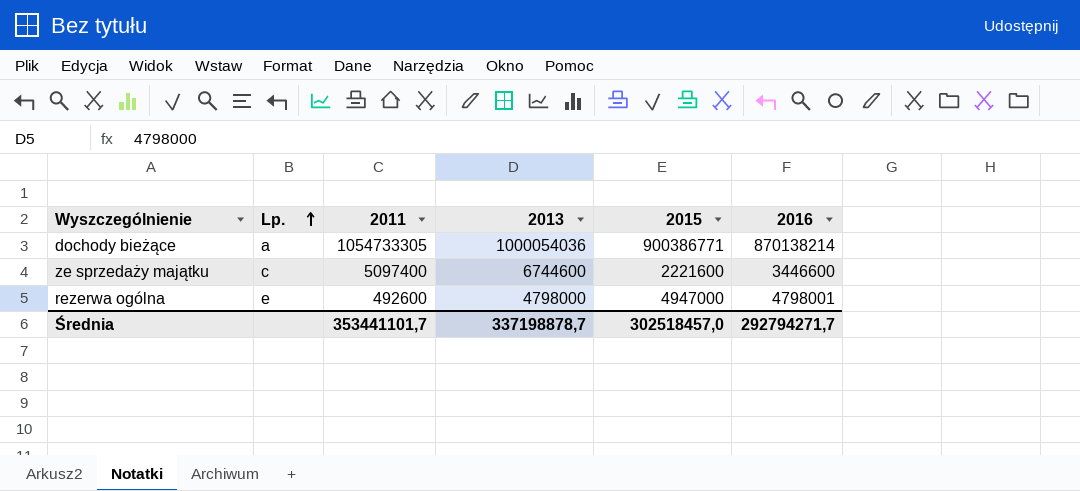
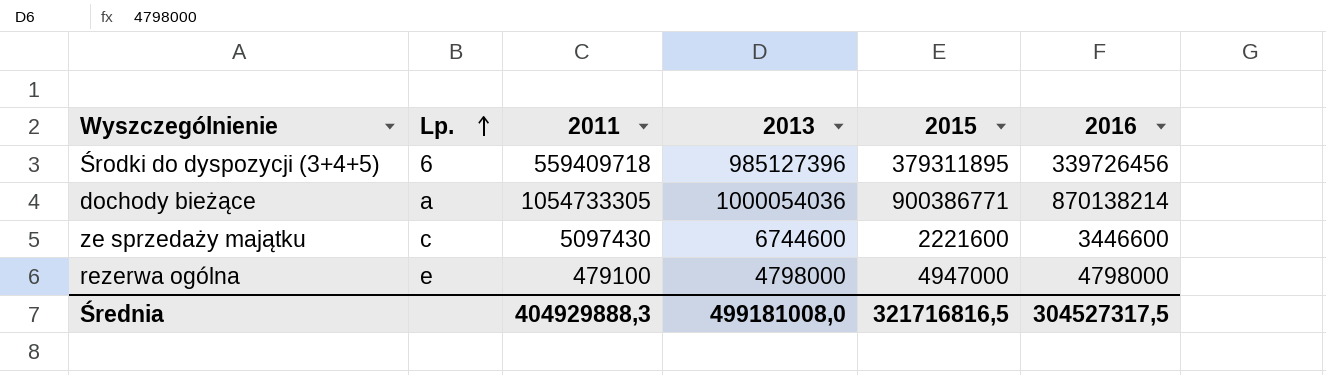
row Środki do dyspozycji (3+4+5): none -> 6 | 559409718 | 985127396 | 379311895 | 339726456
ze sprzedaży majątku | 2011: 5097400 -> 5097430
rezerwa ogólna | 2011: 492600 -> 479100
rezerwa ogólna | 2016: 4798001 -> 4798000
Średnia | 2011: 353441101,7 -> 404929888,3
Średnia | 2013: 337198878,7 -> 499181008,0
Średnia | 2015: 302518457,0 -> 321716816,5
Średnia | 2016: 292794271,7 -> 304527317,5

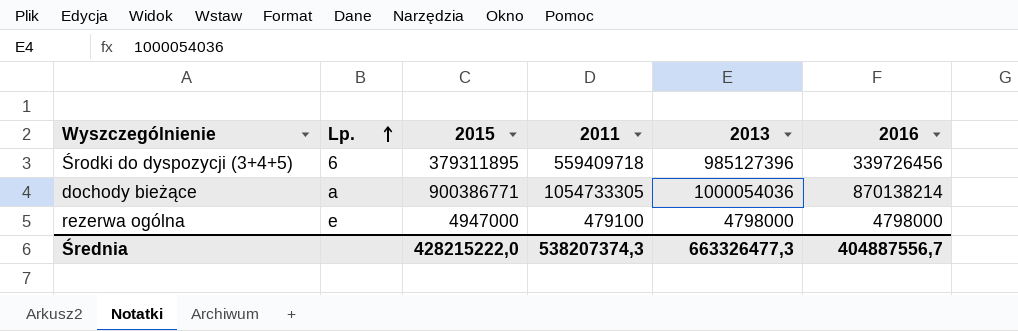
column 2015 | position: 5 -> 3
row ze sprzedaży majątku: c | 5097430 | 6744600 | 2221600 | 3446600 -> none
Średnia | 2015: 321716816,5 -> 428215222,0
Średnia | 2011: 404929888,3 -> 538207374,3
Średnia | 2013: 499181008,0 -> 663326477,3
Średnia | 2016: 304527317,5 -> 404887556,7

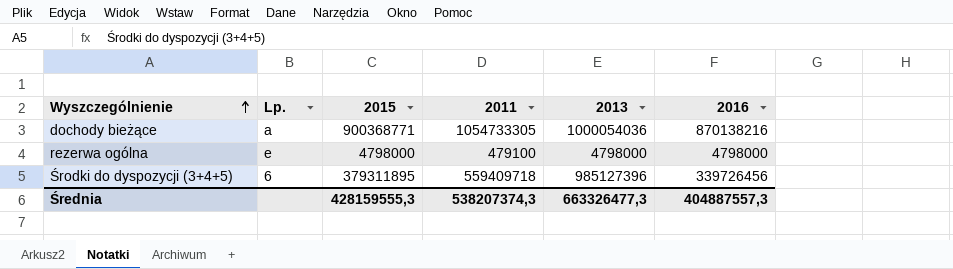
row order: Lp. ascending -> Wyszczególnienie ascending
dochody bieżące | 2015: 900386771 -> 900368771
dochody bieżące | 2016: 870138214 -> 870138216
rezerwa ogólna | 2015: 4947000 -> 4798000
Średnia | 2015: 428215222,0 -> 428159555,3
Średnia | 2016: 404887556,7 -> 404887557,3

